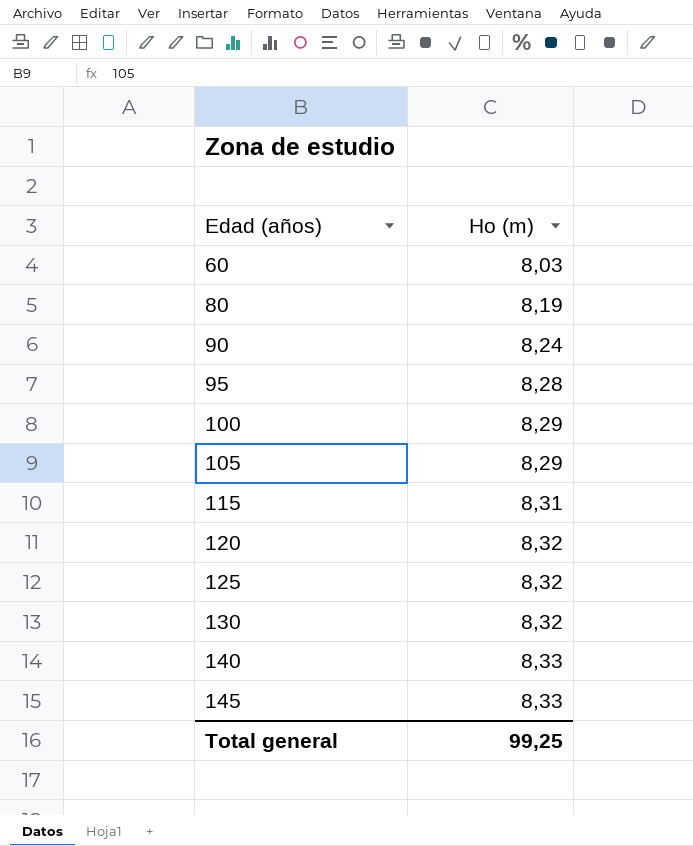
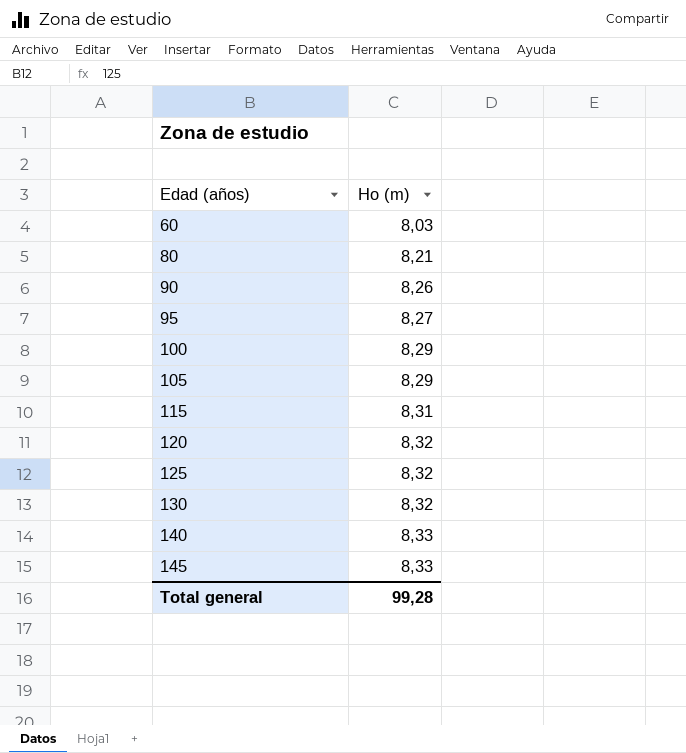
80 | Ho (m): 8,19 -> 8,21
90 | Ho (m): 8,24 -> 8,26
95 | Ho (m): 8,28 -> 8,27
Total general | Ho (m): 99,25 -> 99,28

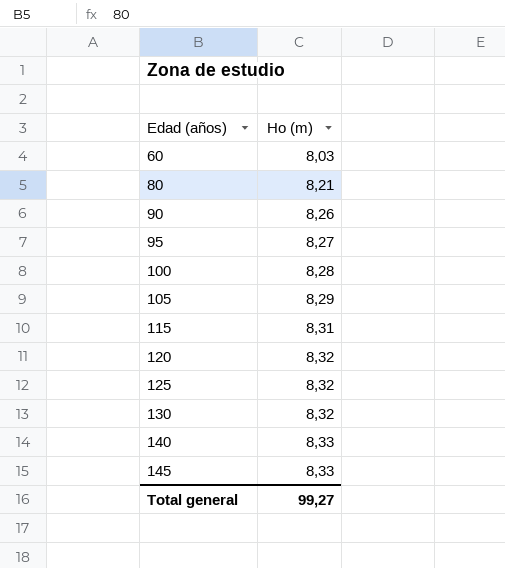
100 | Ho (m): 8,29 -> 8,28
Total general | Ho (m): 99,28 -> 99,27

